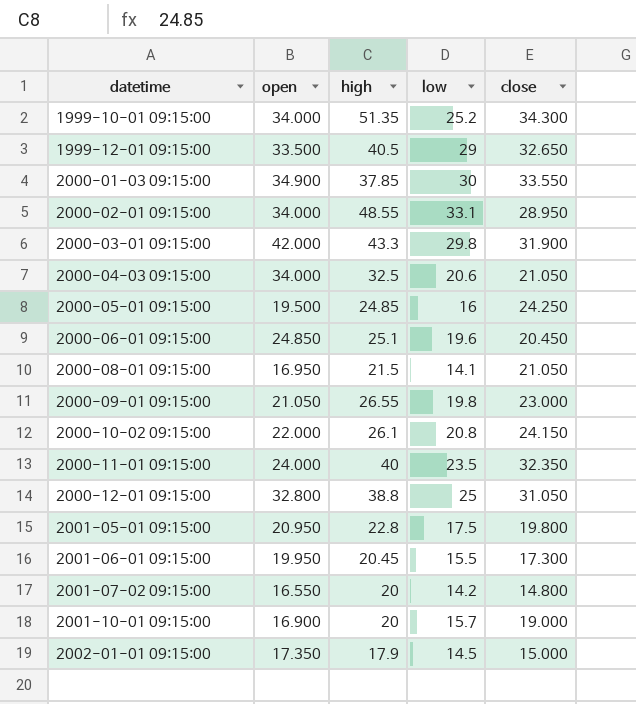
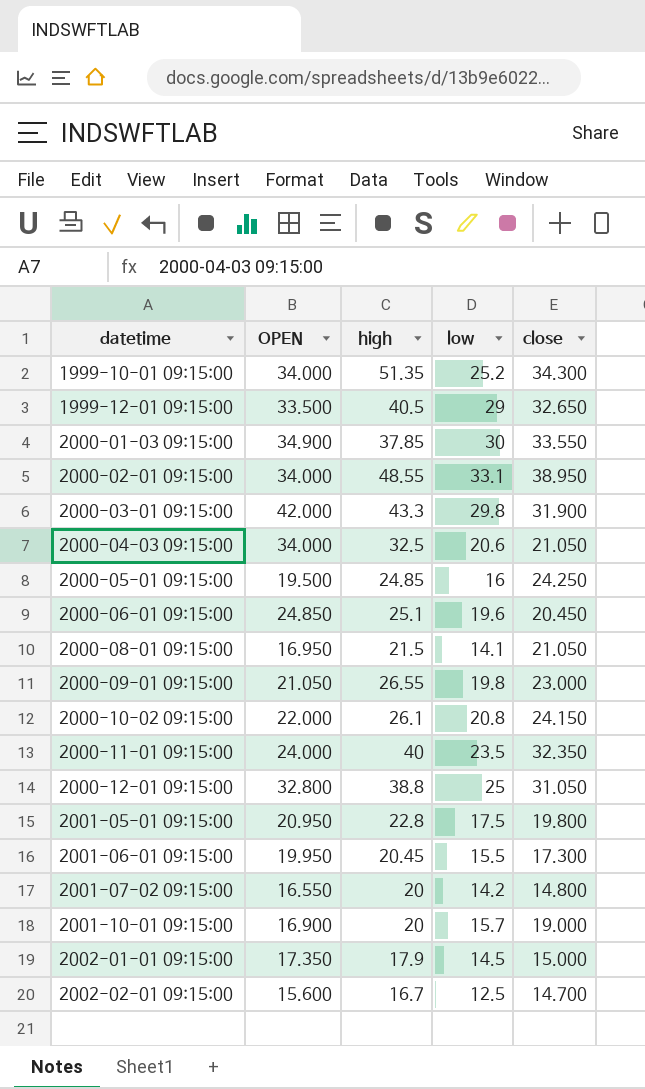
column name: open -> OPEN
2000-02-01 09:15:00 | close: 28.950 -> 38.950
row 2002-02-01 09:15:00: none -> 15.600 | 16.7 | 12.5 | 14.700

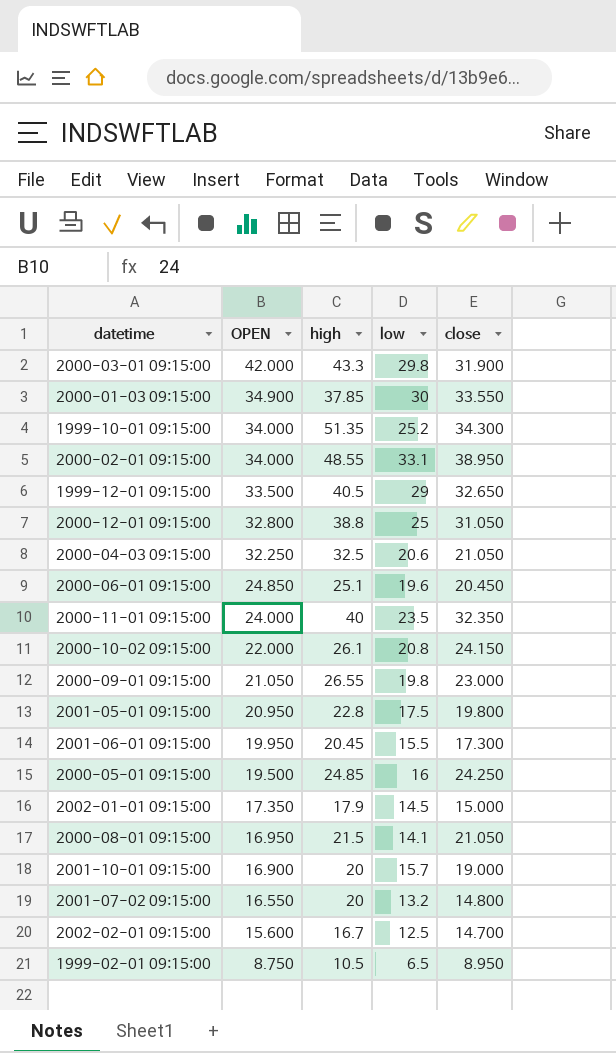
row order: datetime ascending -> OPEN descending
2000-04-03 09:15:00 | OPEN: 34.000 -> 32.250
2001-07-02 09:15:00 | low: 14.2 -> 13.2
row 1999-02-01 09:15:00: none -> 8.750 | 10.5 | 6.5 | 8.950

